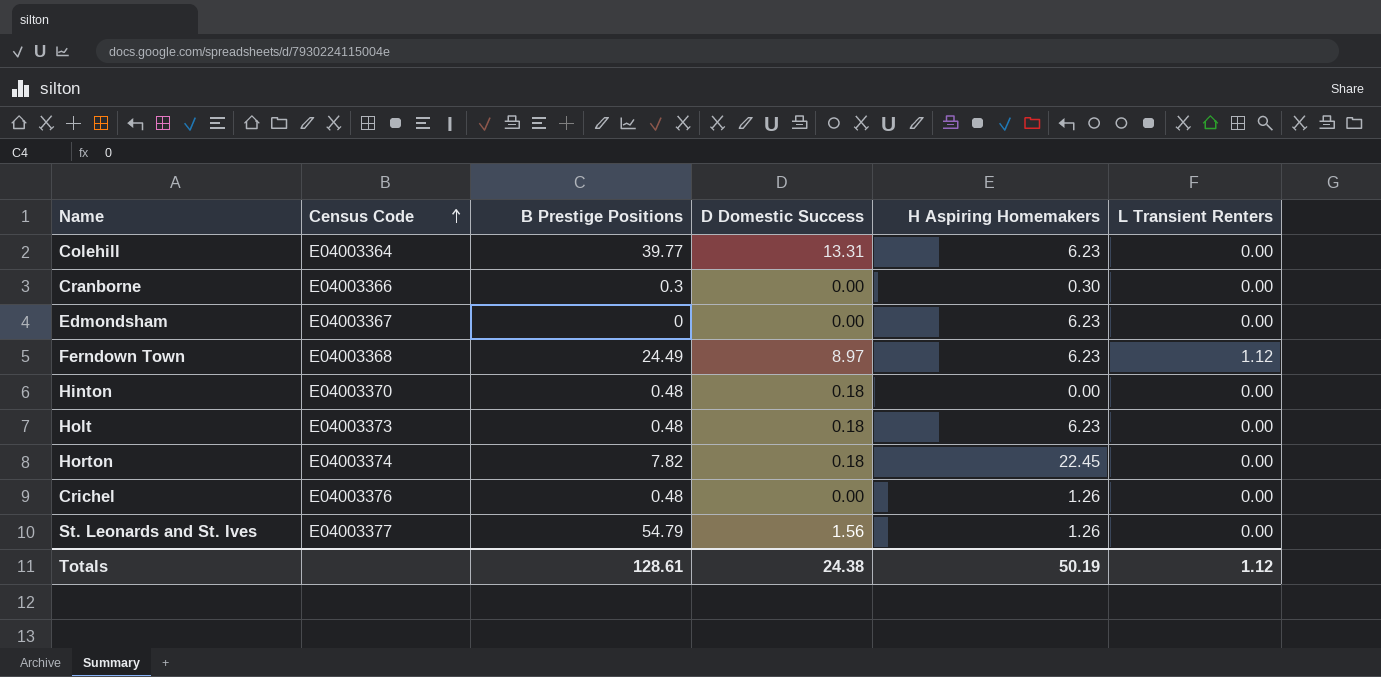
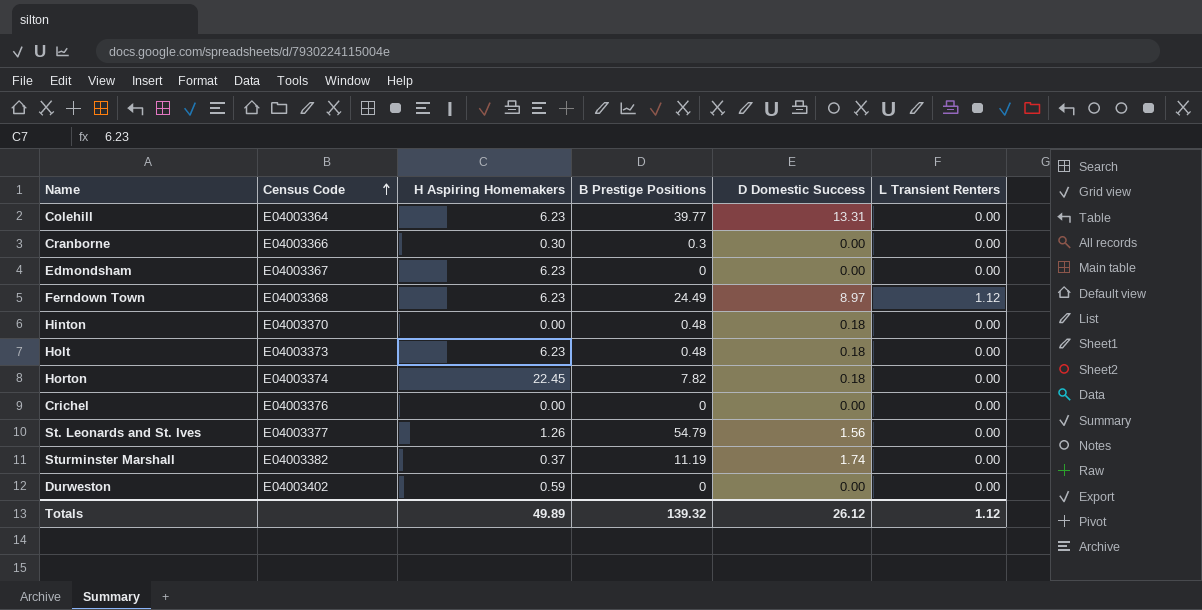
column H Aspiring Homemakers | position: 5 -> 3
Crichel | H Aspiring Homemakers: 1.26 -> 0.00
Crichel | B Prestige Positions: 0.48 -> 0
row Sturminster Marshall: none -> E04003382 | 0.37 | 11.19 | 1.74 | 0.00
row Durweston: none -> E04003402 | 0.59 | 0 | 0.00 | 0.00
Totals | H Aspiring Homemakers: 50.19 -> 49.89
Totals | B Prestige Positions: 128.61 -> 139.32
Totals | D Domestic Success: 24.38 -> 26.12

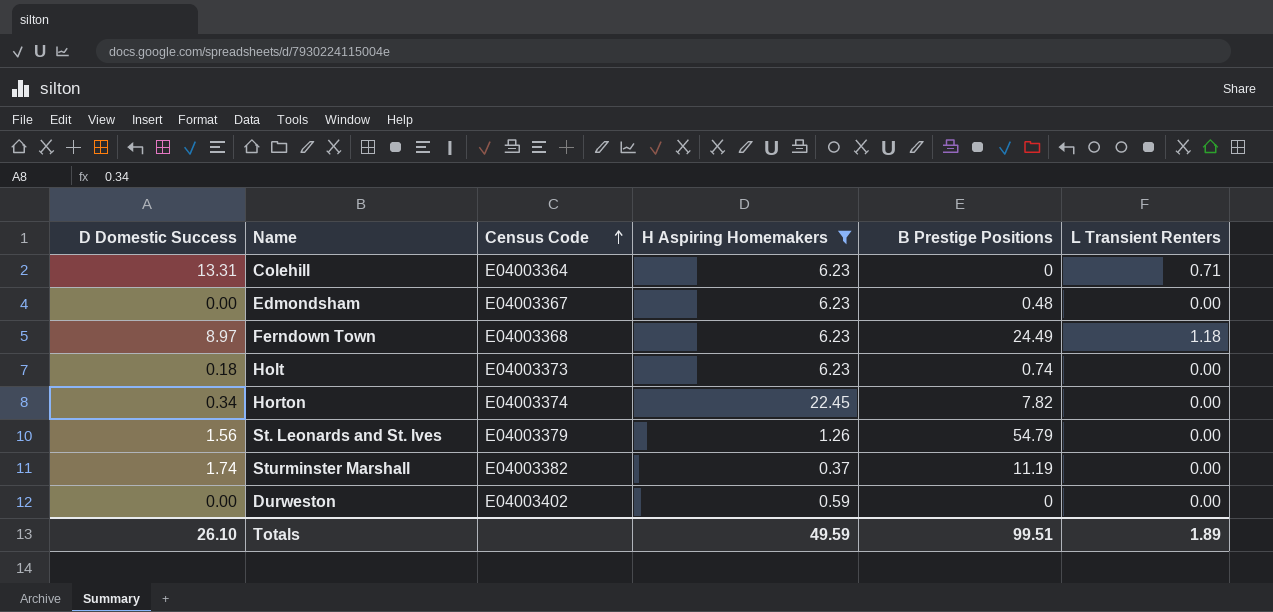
filter: none -> H Aspiring Homemakers >= 0.37
column D Domestic Success | position: 5 -> 1
Colehill | B Prestige Positions: 39.77 -> 0
Colehill | L Transient Renters: 0.00 -> 0.71
Edmondsham | B Prestige Positions: 0 -> 0.48
Ferndown Town | L Transient Renters: 1.12 -> 1.18
Holt | B Prestige Positions: 0.48 -> 0.74
Horton | D Domestic Success: 0.18 -> 0.34
St. Leonards and St. Ives | Census Code: E04003377 -> E04003379
Totals | D Domestic Success: 26.12 -> 26.10
Totals | H Aspiring Homemakers: 49.89 -> 49.59
Totals | B Prestige Positions: 139.32 -> 99.51
Totals | L Transient Renters: 1.12 -> 1.89

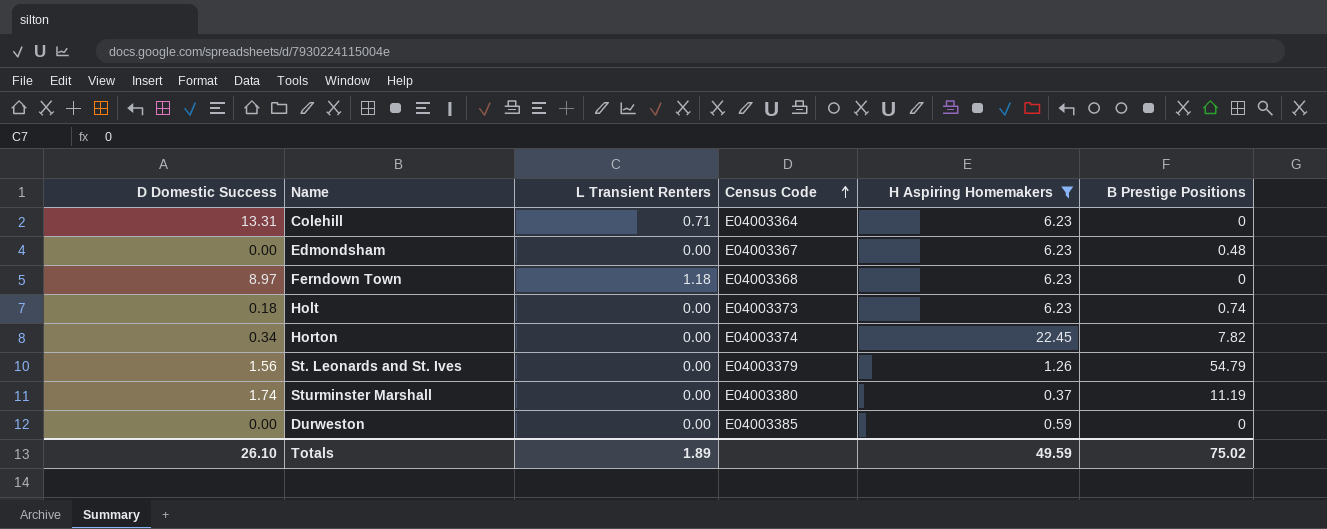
column L Transient Renters | position: 6 -> 3
Ferndown Town | B Prestige Positions: 24.49 -> 0
Sturminster Marshall | Census Code: E04003382 -> E04003380
Durweston | Census Code: E04003402 -> E04003385
Totals | B Prestige Positions: 99.51 -> 75.02

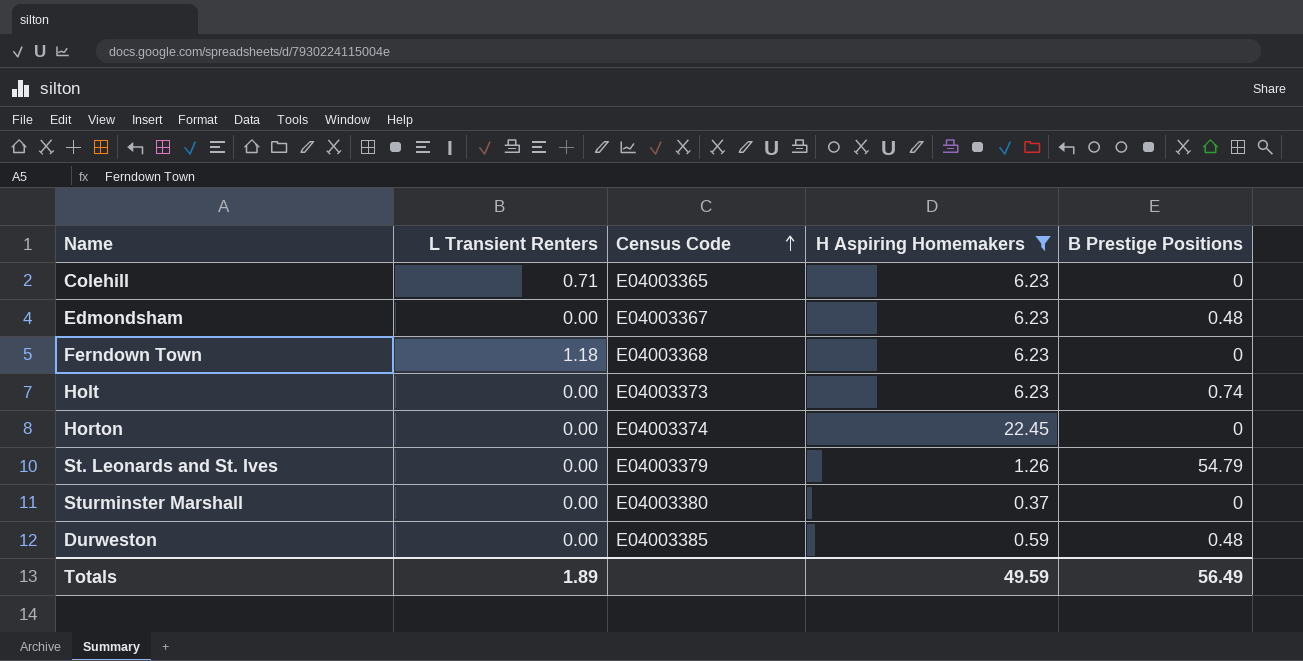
column D Domestic Success | position: 1 -> none
Colehill | Census Code: E04003364 -> E04003365
Horton | B Prestige Positions: 7.82 -> 0
Sturminster Marshall | B Prestige Positions: 11.19 -> 0
Durweston | B Prestige Positions: 0 -> 0.48
Totals | B Prestige Positions: 75.02 -> 56.49

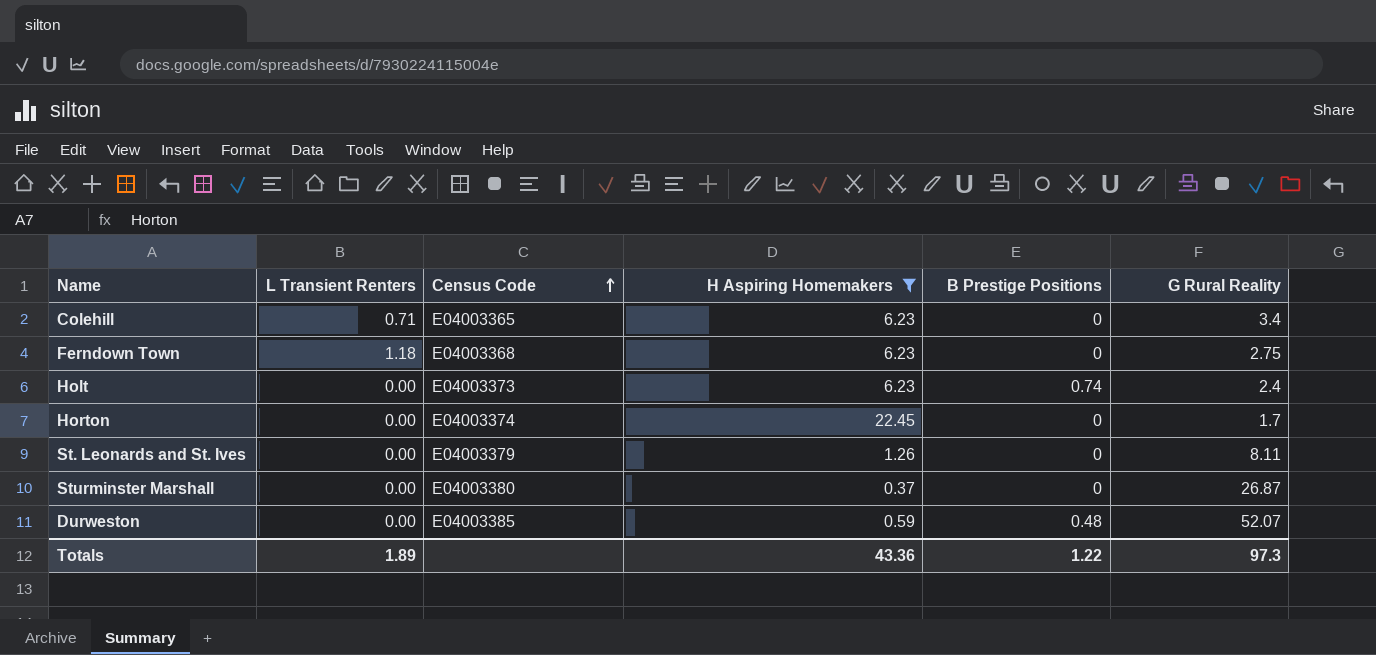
column G Rural Reality | position: none -> 6
row Edmondsham: 0.00 | E04003367 | 6.23 | 0.48 -> none
St. Leonards and St. Ives | B Prestige Positions: 54.79 -> 0
Totals | H Aspiring Homemakers: 49.59 -> 43.36
Totals | B Prestige Positions: 56.49 -> 1.22

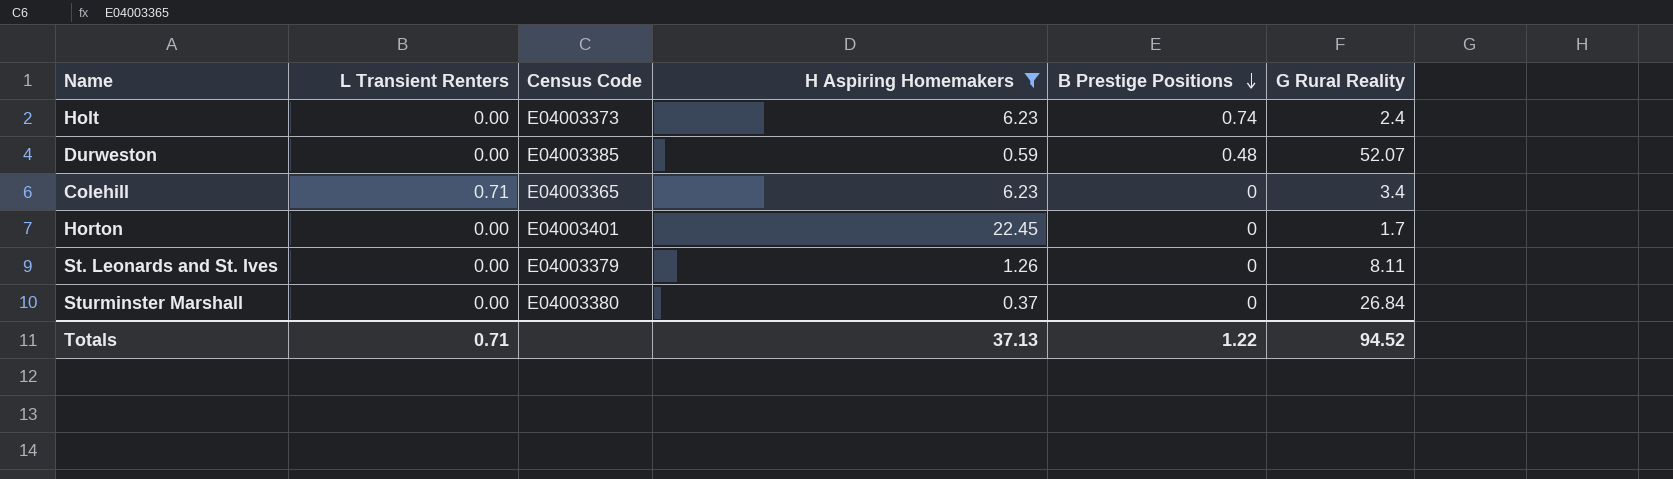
row order: Census Code ascending -> B Prestige Positions descending
row Ferndown Town: 1.18 | E04003368 | 6.23 | 0 | 2.75 -> none
Horton | Census Code: E04003374 -> E04003401
Sturminster Marshall | G Rural Reality: 26.87 -> 26.84
Totals | L Transient Renters: 1.89 -> 0.71
Totals | H Aspiring Homemakers: 43.36 -> 37.13
Totals | G Rural Reality: 97.3 -> 94.52

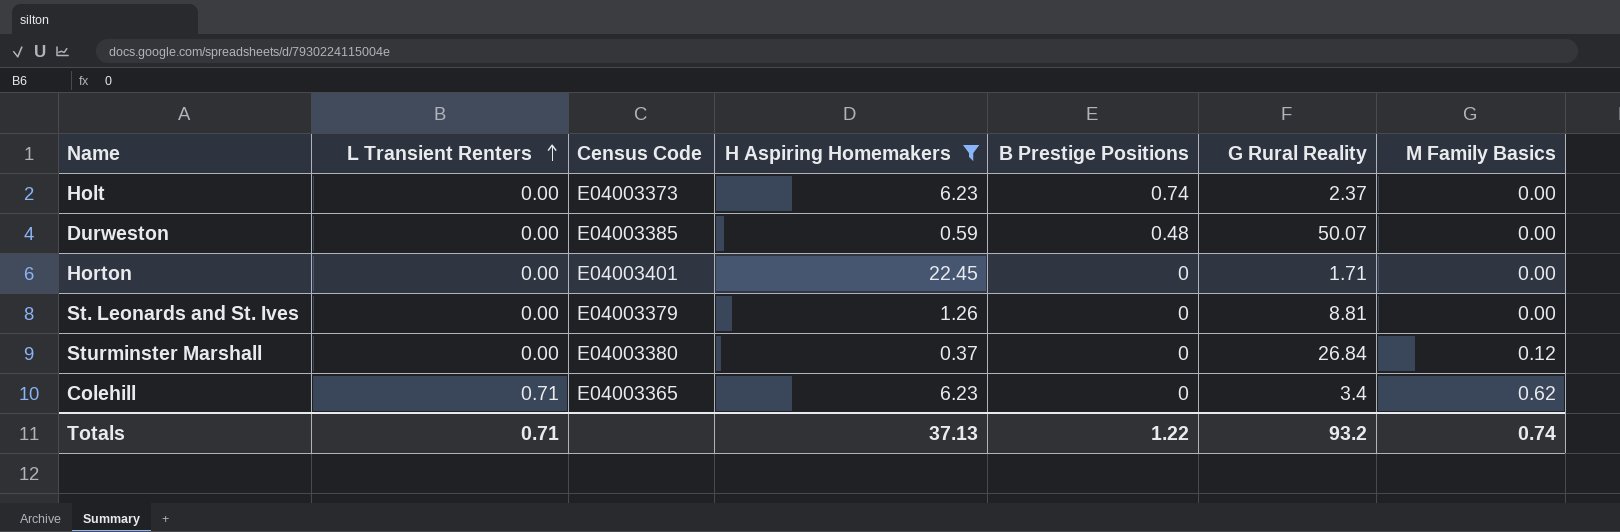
row order: B Prestige Positions descending -> L Transient Renters ascending
column M Family Basics | position: none -> 7
Holt | G Rural Reality: 2.4 -> 2.37
Durweston | G Rural Reality: 52.07 -> 50.07
Horton | G Rural Reality: 1.7 -> 1.71
St. Leonards and St. Ives | G Rural Reality: 8.11 -> 8.81
Totals | G Rural Reality: 94.52 -> 93.2

